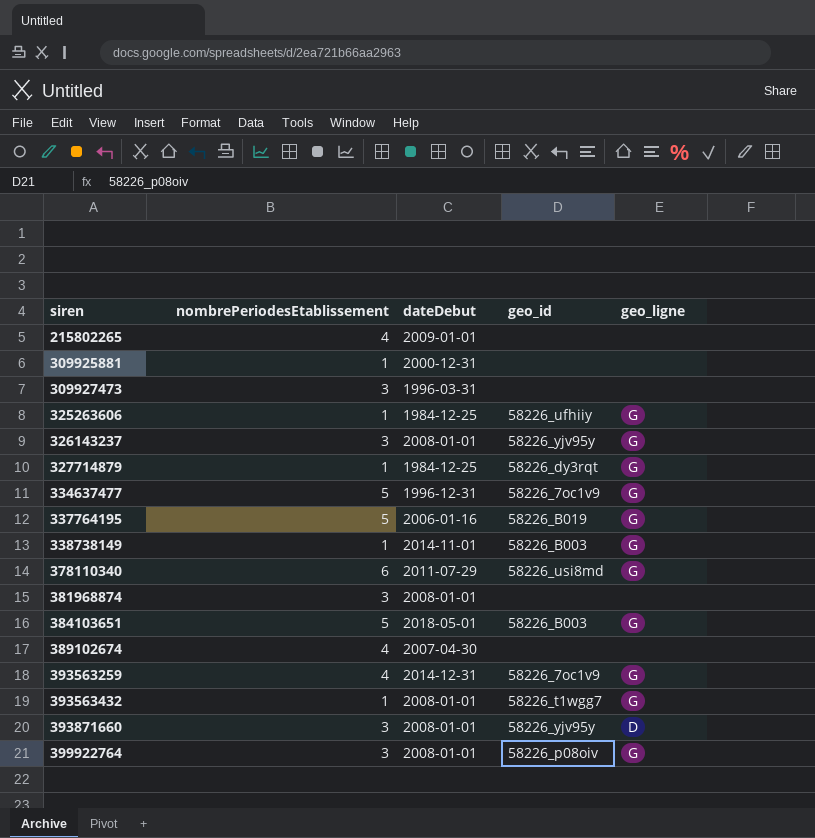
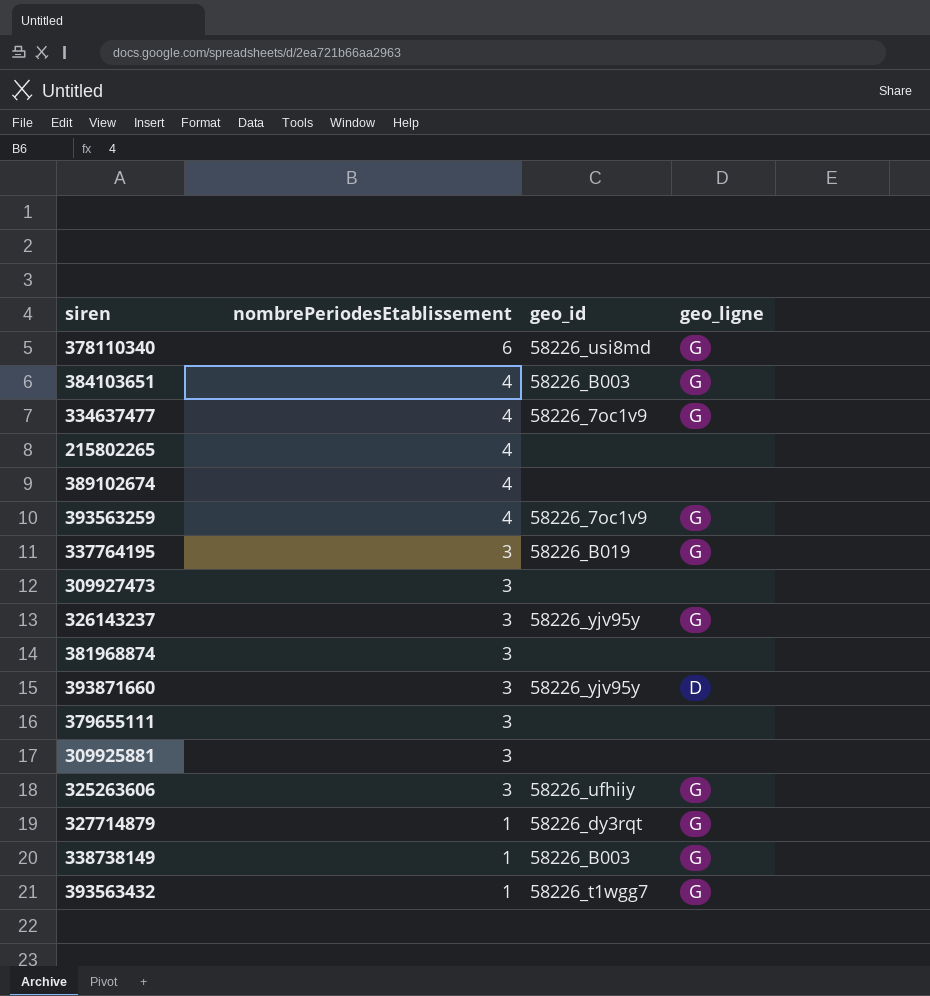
row order: siren ascending -> nombrePeriodesEtablissement descending
column dateDebut | position: 3 -> none
row 399922764: 3 | 2008-01-01 | 58226_p08oiv | G -> none
384103651 | nombrePeriodesEtablissement: 5 -> 4
334637477 | nombrePeriodesEtablissement: 5 -> 4
337764195 | nombrePeriodesEtablissement: 5 -> 3
row 379655111: none -> 3 | none | none
309925881 | nombrePeriodesEtablissement: 1 -> 3
325263606 | nombrePeriodesEtablissement: 1 -> 3

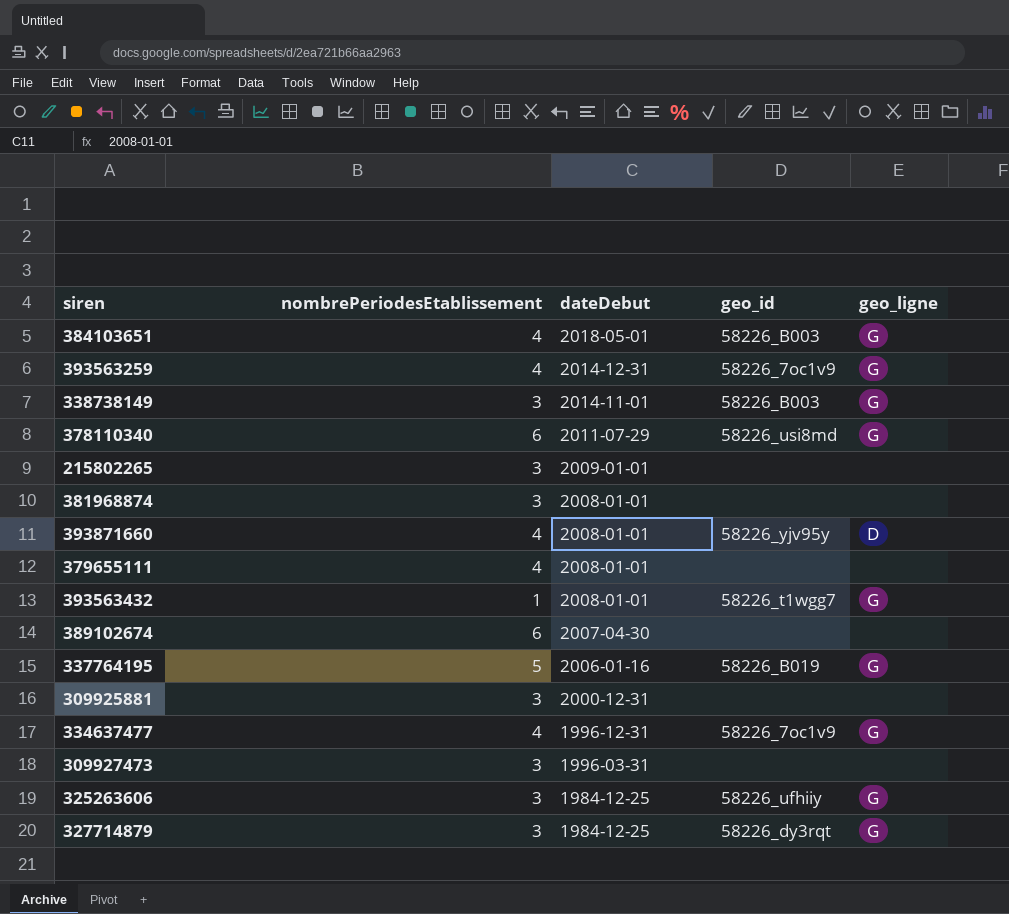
row order: nombrePeriodesEtablissement descending -> dateDebut descending
column dateDebut | position: none -> 3
row 326143237: 3 | 58226_yjv95y | G -> none
338738149 | nombrePeriodesEtablissement: 1 -> 3
215802265 | nombrePeriodesEtablissement: 4 -> 3
393871660 | nombrePeriodesEtablissement: 3 -> 4
379655111 | nombrePeriodesEtablissement: 3 -> 4
389102674 | nombrePeriodesEtablissement: 4 -> 6
337764195 | nombrePeriodesEtablissement: 3 -> 5
327714879 | nombrePeriodesEtablissement: 1 -> 3

